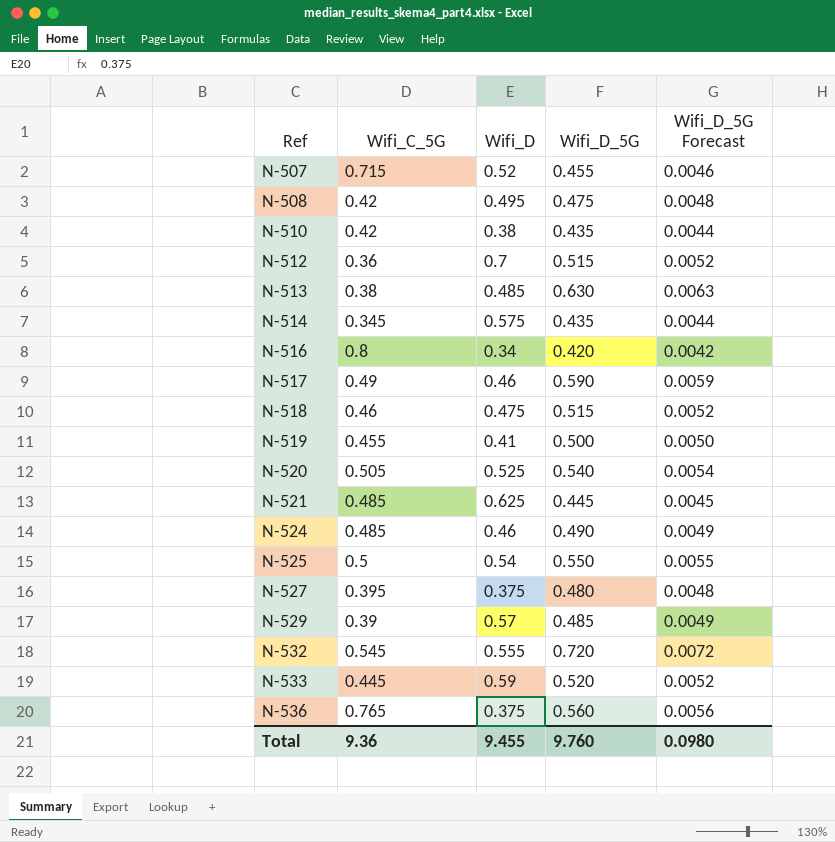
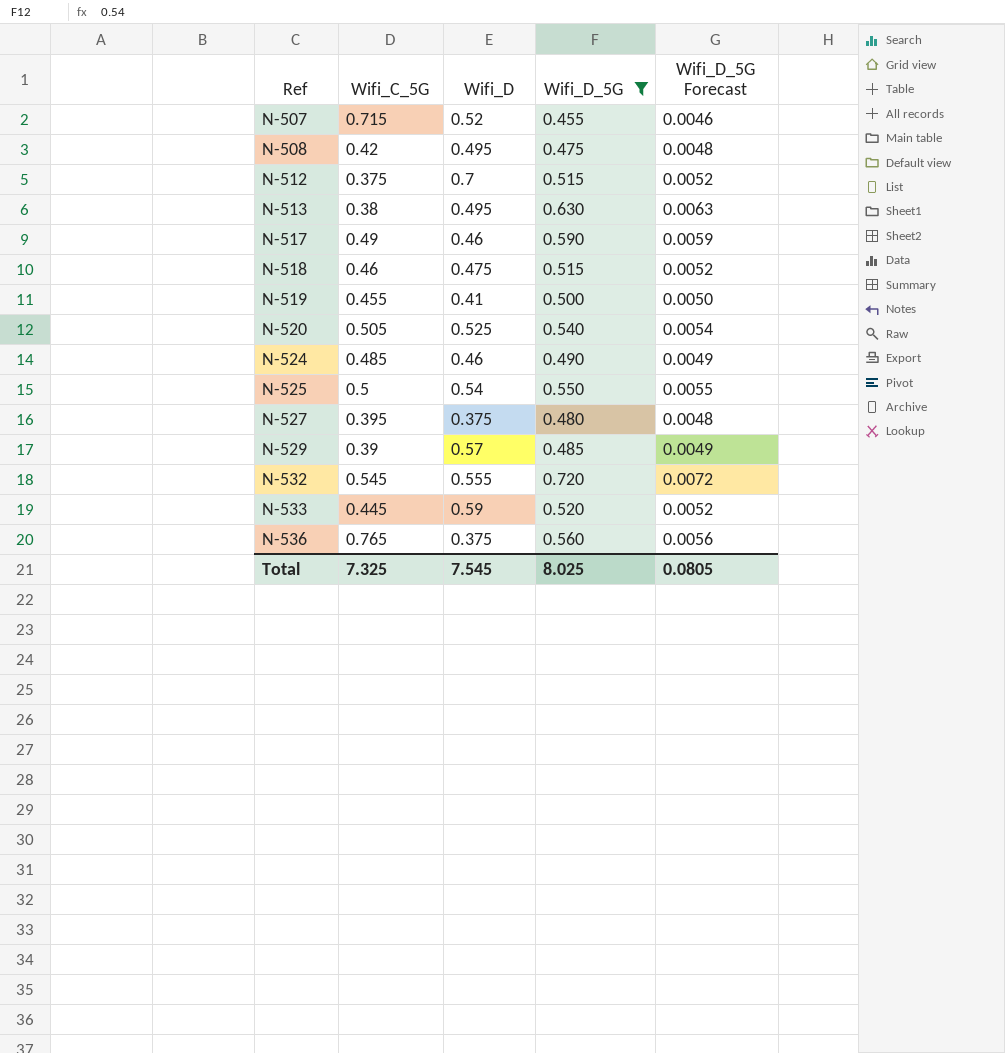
filter: none -> Wifi_D_5G >= 0.455
N-512 | Wifi_C_5G: 0.36 -> 0.375
N-513 | Wifi_D: 0.485 -> 0.495
Total | Wifi_C_5G: 9.36 -> 7.325
Total | Wifi_D: 9.455 -> 7.545
Total | Wifi_D_5G: 9.760 -> 8.025
Total | Wifi_D_5G Forecast: 0.0980 -> 0.0805

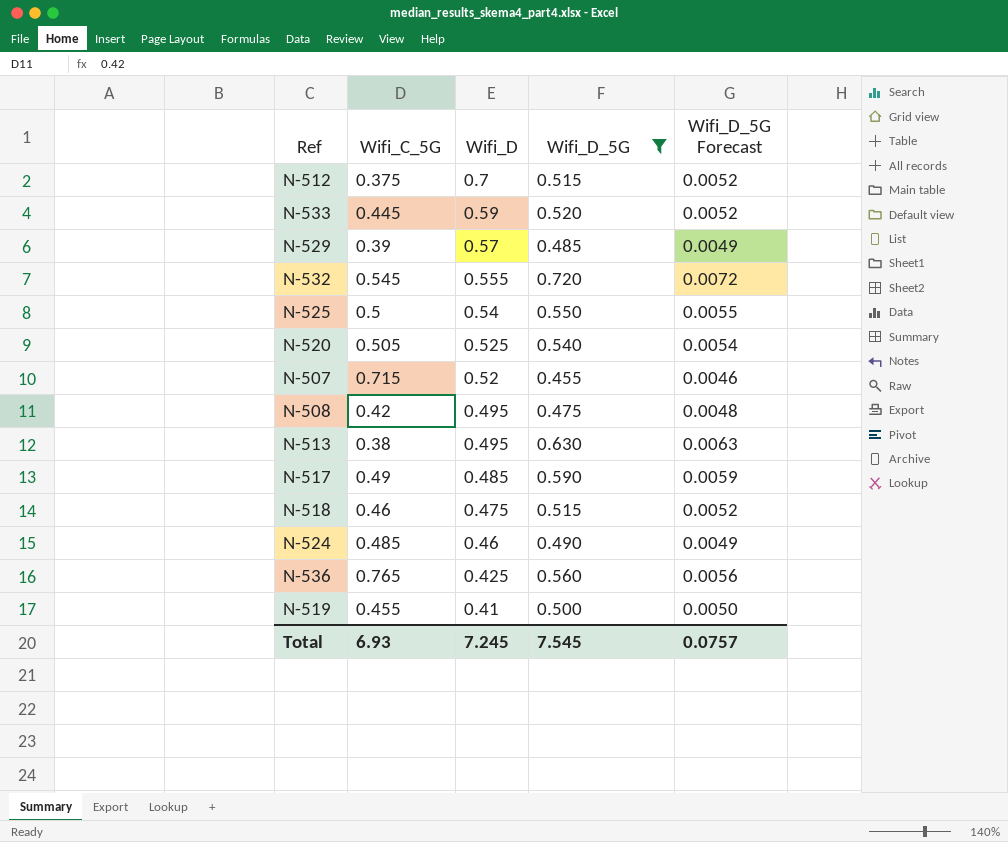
row order: Ref ascending -> Wifi_D descending
row N-527: 0.395 | 0.375 | 0.480 | 0.0048 -> none
N-517 | Wifi_D: 0.46 -> 0.485
N-536 | Wifi_D: 0.375 -> 0.425
Total | Wifi_C_5G: 7.325 -> 6.93
Total | Wifi_D: 7.545 -> 7.245
Total | Wifi_D_5G: 8.025 -> 7.545
Total | Wifi_D_5G Forecast: 0.0805 -> 0.0757

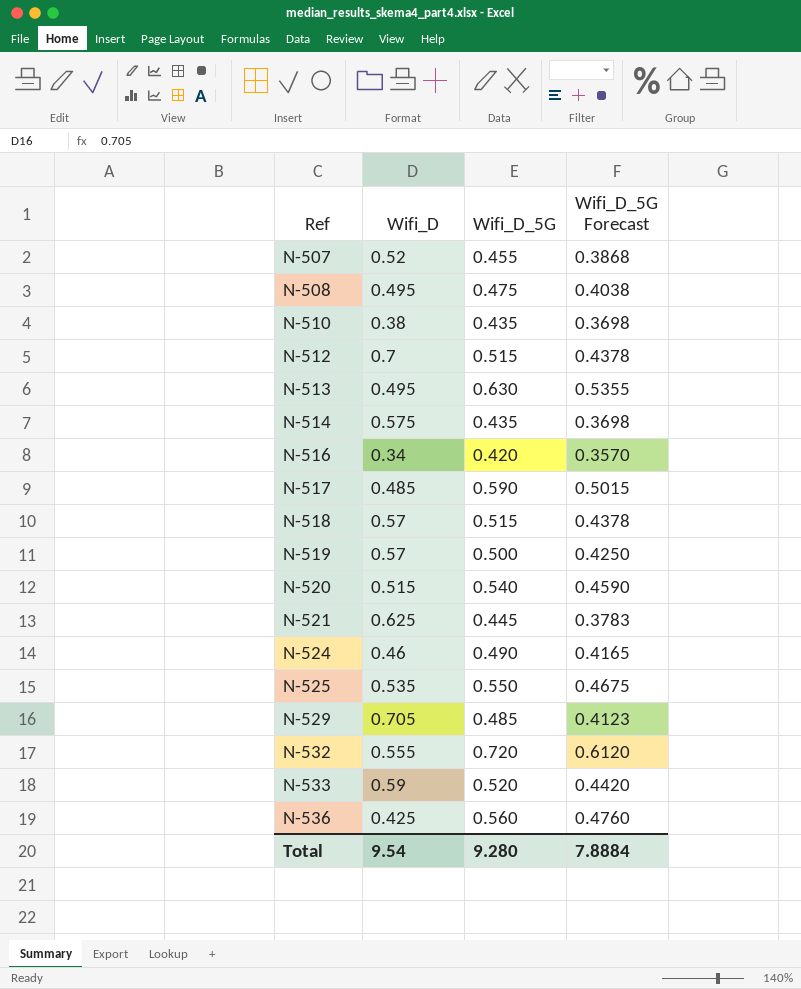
filter: Wifi_D_5G >= 0.455 -> none
row order: Wifi_D descending -> Ref ascending
column Wifi_C_5G | position: 2 -> none
column Wifi_D_5G Forecast | formula: [Wifi_D_5G] * 0.01 -> [Wifi_D_5G] * 0.85
N-518 | Wifi_D: 0.475 -> 0.57
N-519 | Wifi_D: 0.41 -> 0.57
N-520 | Wifi_D: 0.525 -> 0.515
N-525 | Wifi_D: 0.54 -> 0.535
N-529 | Wifi_D: 0.57 -> 0.705
Total | Wifi_D: 7.245 -> 9.54
Total | Wifi_D_5G: 7.545 -> 9.280
Total | Wifi_D_5G Forecast: 0.0757 -> 7.8884

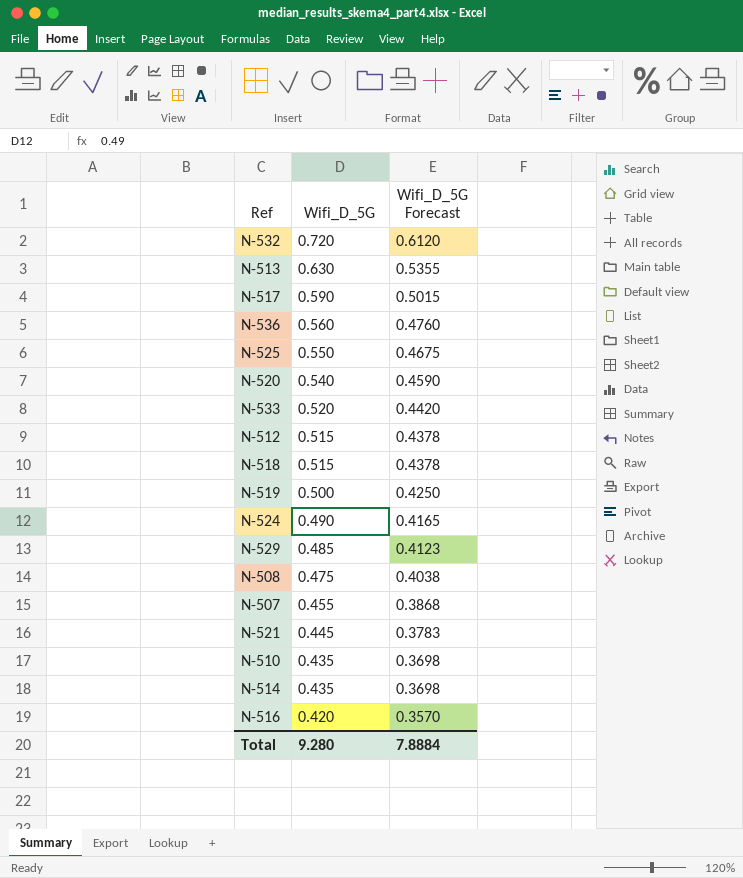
row order: Ref ascending -> Wifi_D_5G descending
column Wifi_D | position: 2 -> none

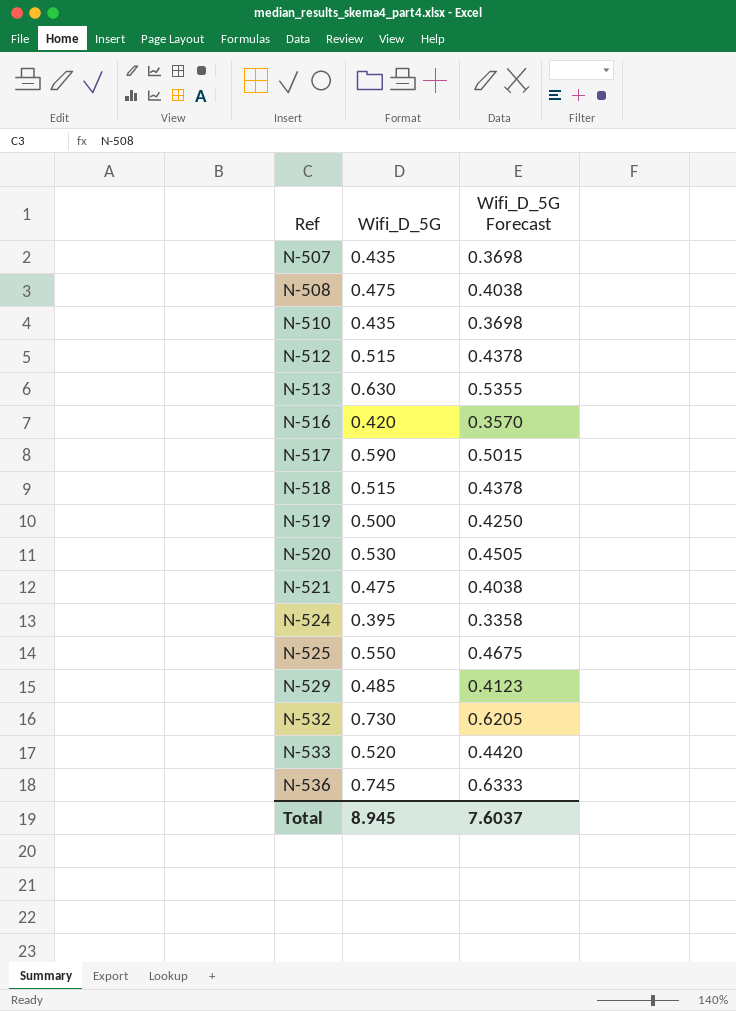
row order: Wifi_D_5G descending -> Ref ascending
row N-514: 0.435 | 0.3698 -> none
N-507 | Wifi_D_5G: 0.455 -> 0.435
N-507 | Wifi_D_5G Forecast: 0.3868 -> 0.3698
N-520 | Wifi_D_5G: 0.540 -> 0.530
N-520 | Wifi_D_5G Forecast: 0.4590 -> 0.4505
N-521 | Wifi_D_5G: 0.445 -> 0.475
N-521 | Wifi_D_5G Forecast: 0.3783 -> 0.4038
N-524 | Wifi_D_5G: 0.490 -> 0.395
N-524 | Wifi_D_5G Forecast: 0.4165 -> 0.3358
N-532 | Wifi_D_5G: 0.720 -> 0.730
N-532 | Wifi_D_5G Forecast: 0.6120 -> 0.6205
N-536 | Wifi_D_5G: 0.560 -> 0.745
N-536 | Wifi_D_5G Forecast: 0.4760 -> 0.6333
Total | Wifi_D_5G: 9.280 -> 8.945
Total | Wifi_D_5G Forecast: 7.8884 -> 7.6037

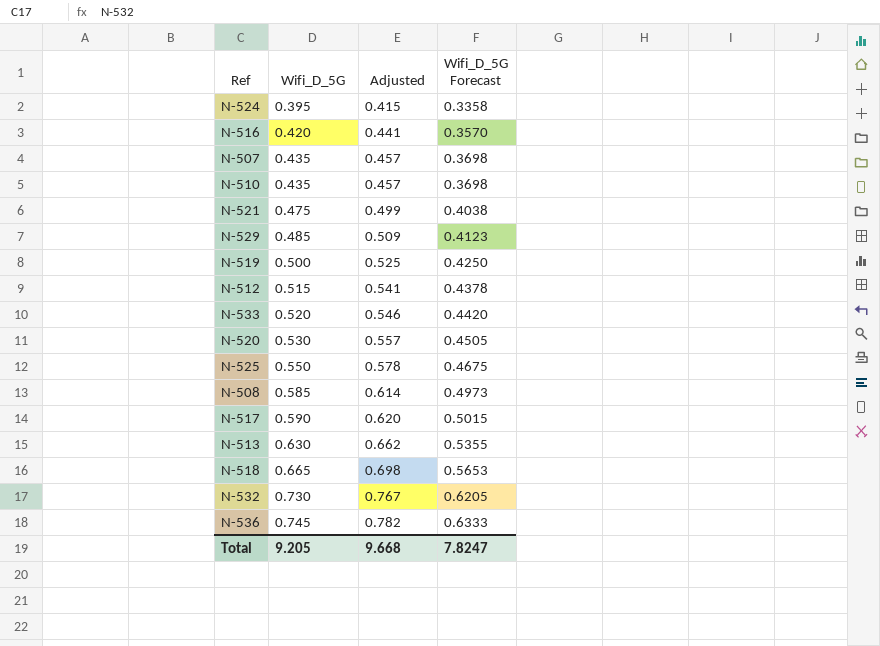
row order: Ref ascending -> Wifi_D_5G ascending
column Adjusted | formula: none -> [Wifi_D_5G] * 1.05
N-508 | Wifi_D_5G: 0.475 -> 0.585
N-508 | Wifi_D_5G Forecast: 0.4038 -> 0.4973
N-518 | Wifi_D_5G: 0.515 -> 0.665
N-518 | Wifi_D_5G Forecast: 0.4378 -> 0.5653
Total | Wifi_D_5G: 8.945 -> 9.205
Total | Wifi_D_5G Forecast: 7.6037 -> 7.8247

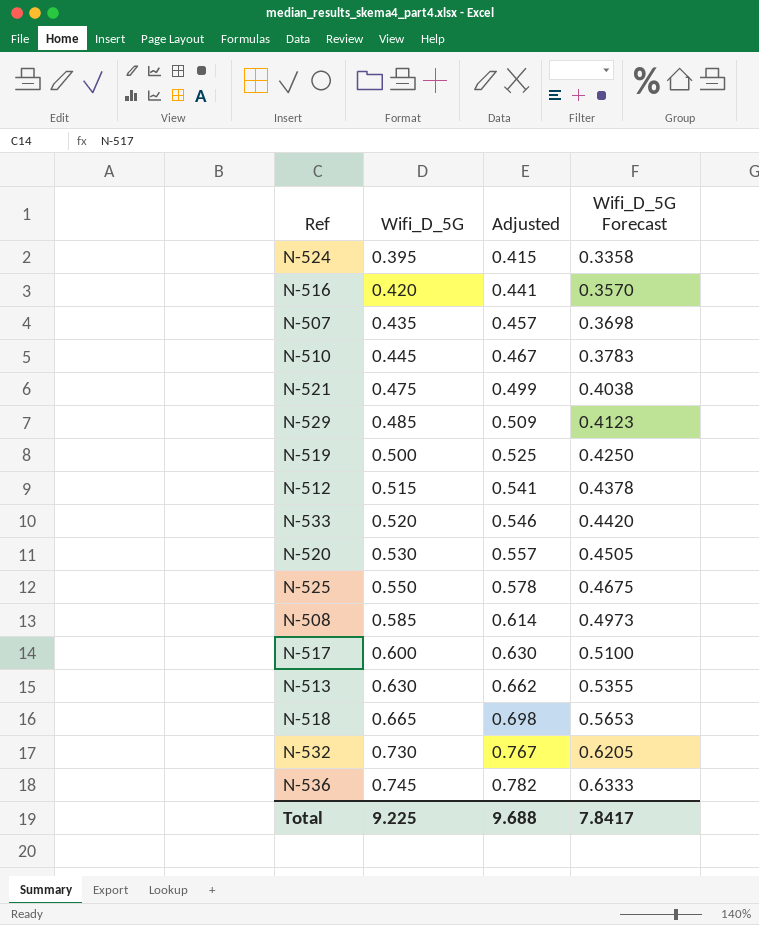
N-510 | Wifi_D_5G: 0.435 -> 0.445
N-510 | Adjusted: 0.457 -> 0.467
N-510 | Wifi_D_5G Forecast: 0.3698 -> 0.3783
N-517 | Wifi_D_5G: 0.590 -> 0.600
N-517 | Adjusted: 0.620 -> 0.630
N-517 | Wifi_D_5G Forecast: 0.5015 -> 0.5100
Total | Wifi_D_5G: 9.205 -> 9.225
Total | Adjusted: 9.668 -> 9.688
Total | Wifi_D_5G Forecast: 7.8247 -> 7.8417

